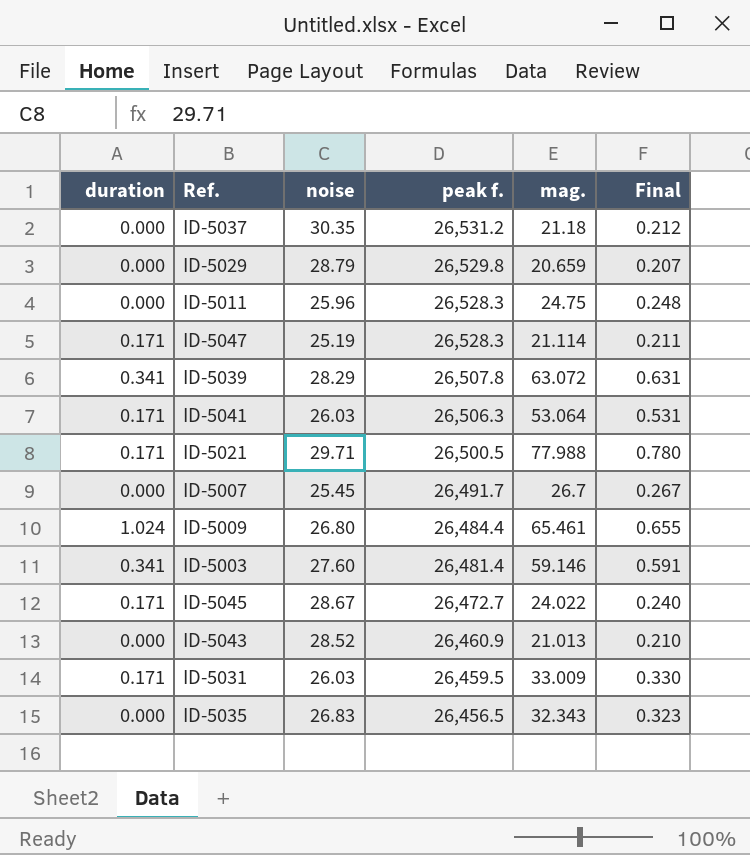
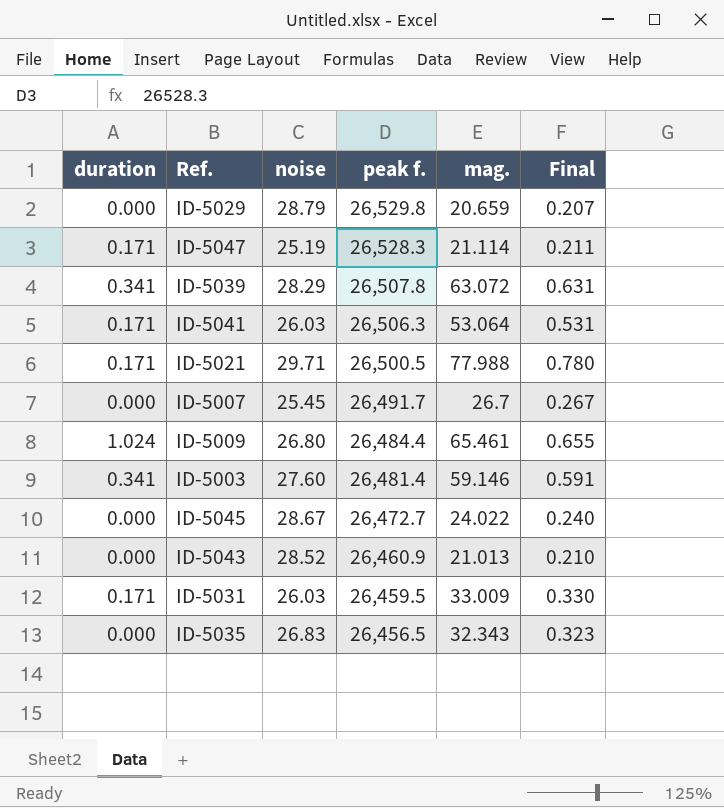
row ID-5037: 0.000 | 30.35 | 26,531.2 | 21.18 | 0.212 -> none
row ID-5011: 0.000 | 25.96 | 26,528.3 | 24.75 | 0.248 -> none
ID-5045 | duration: 0.171 -> 0.000

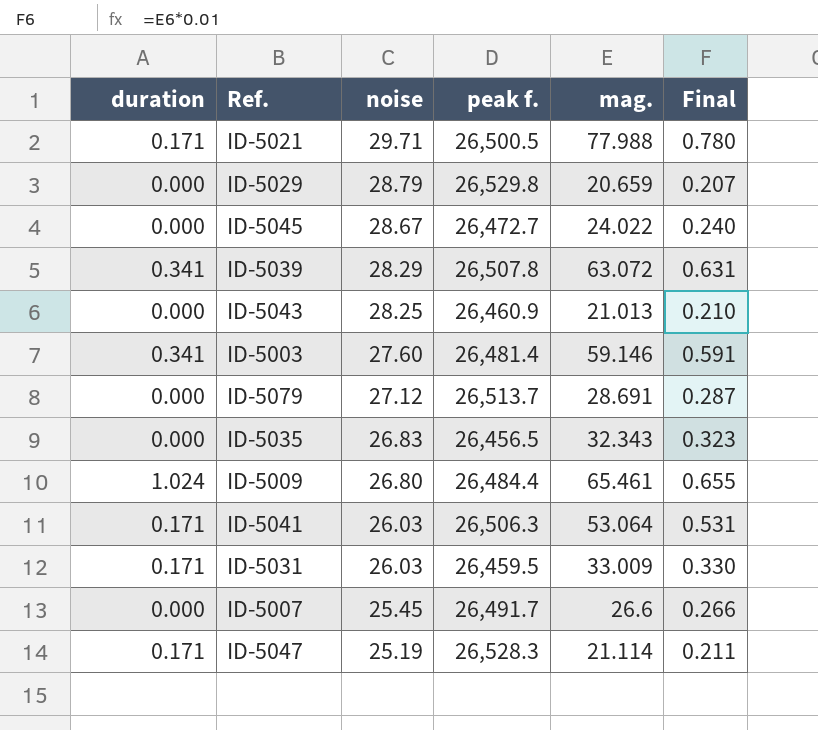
row order: peak f. descending -> noise descending
ID-5043 | noise: 28.52 -> 28.25
row ID-5079: none -> 0.000 | 27.12 | 26,513.7 | 28.691 | 0.287
ID-5007 | mag.: 26.7 -> 26.6
ID-5007 | Final: 0.267 -> 0.266

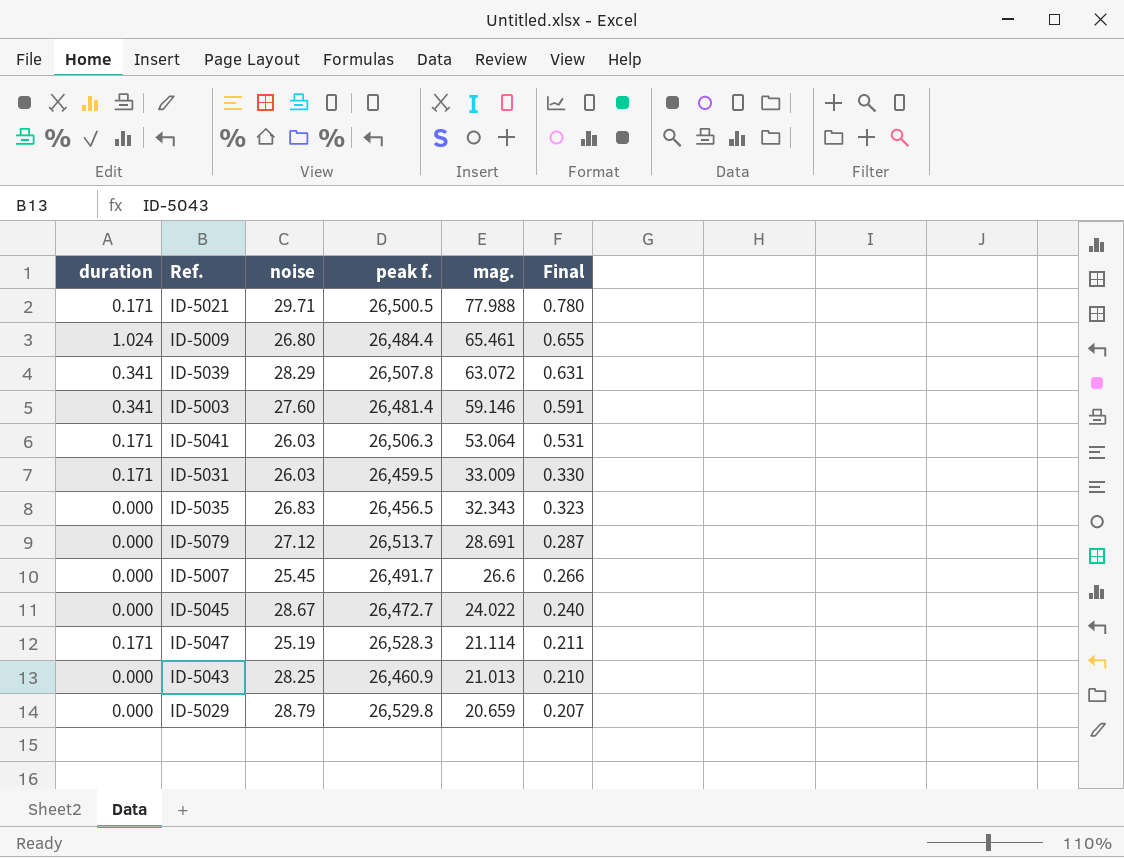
row order: noise descending -> mag. descending

